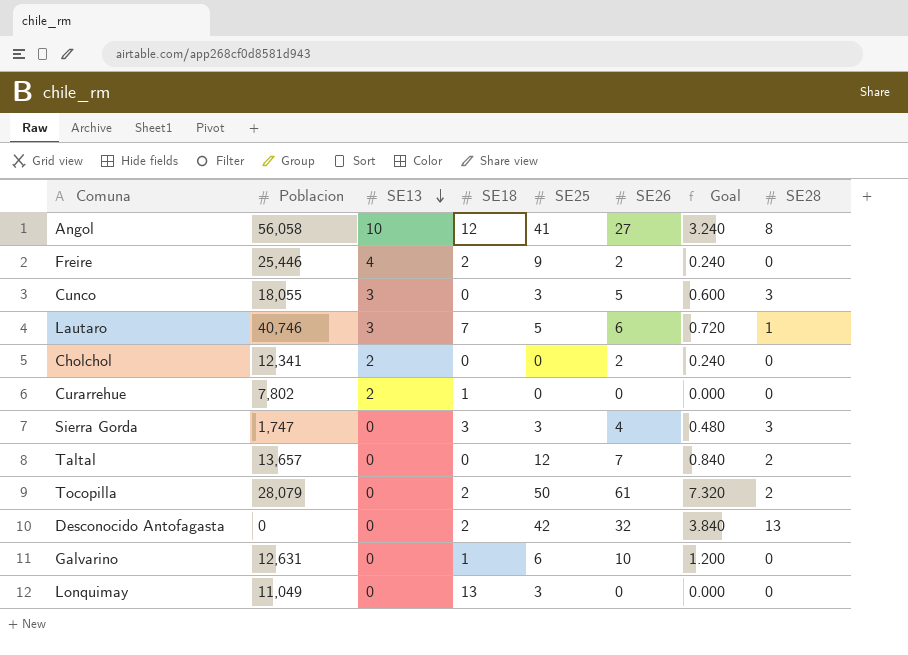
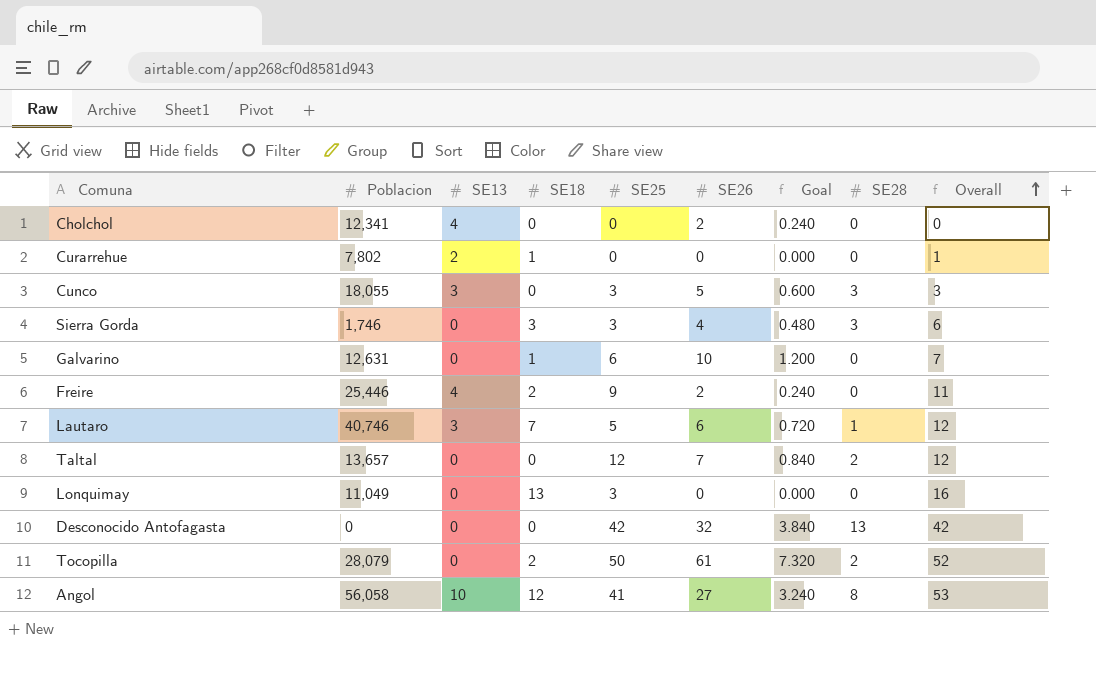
row order: SE13 descending -> Overall ascending
column Overall | formula: none -> [SE18] + [SE25]
Cholchol | SE13: 2 -> 4
Sierra Gorda | Poblacion: 1,747 -> 1,746
Desconocido Antofagasta | SE18: 2 -> 0

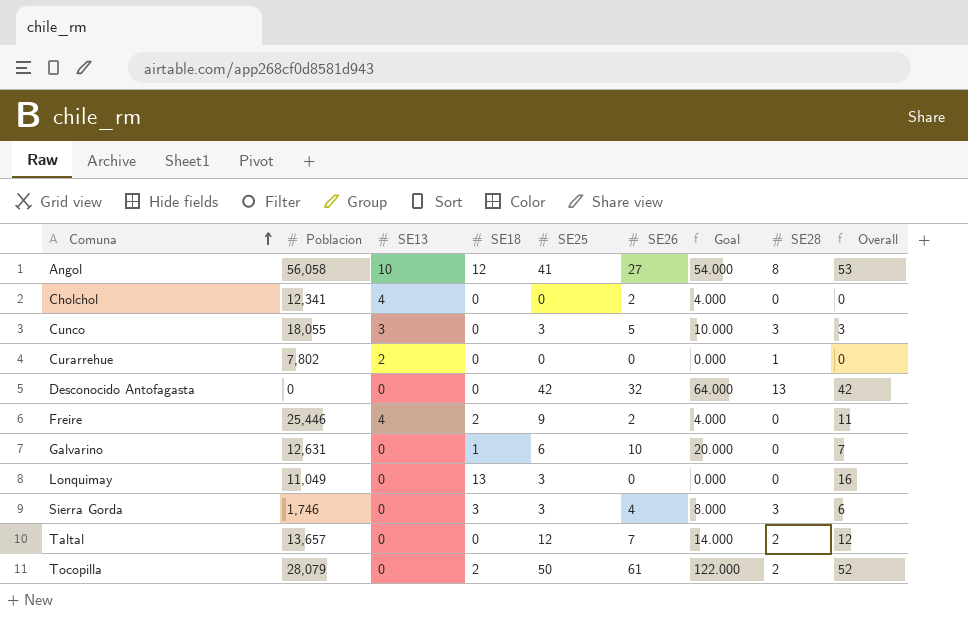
row order: Overall ascending -> Comuna ascending
column Goal | formula: [SE26] * 0.12 -> [SE26] * 2
row Lautaro: 40,746 | 3 | 7 | 5 | 6 | 0.720 | 1 | 12 -> none
Curarrehue | SE18: 1 -> 0
Curarrehue | SE28: 0 -> 1
Curarrehue | Overall: 1 -> 0

